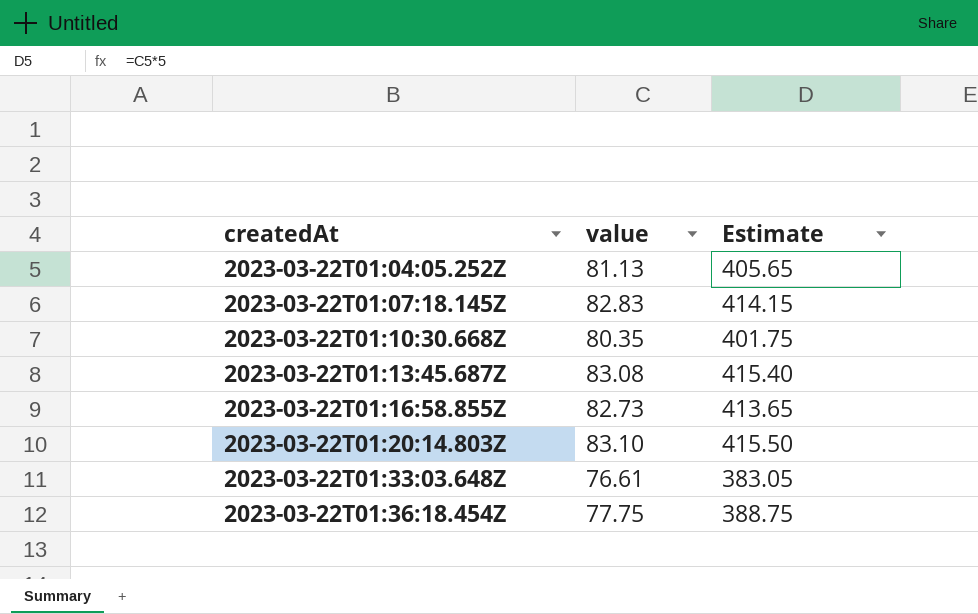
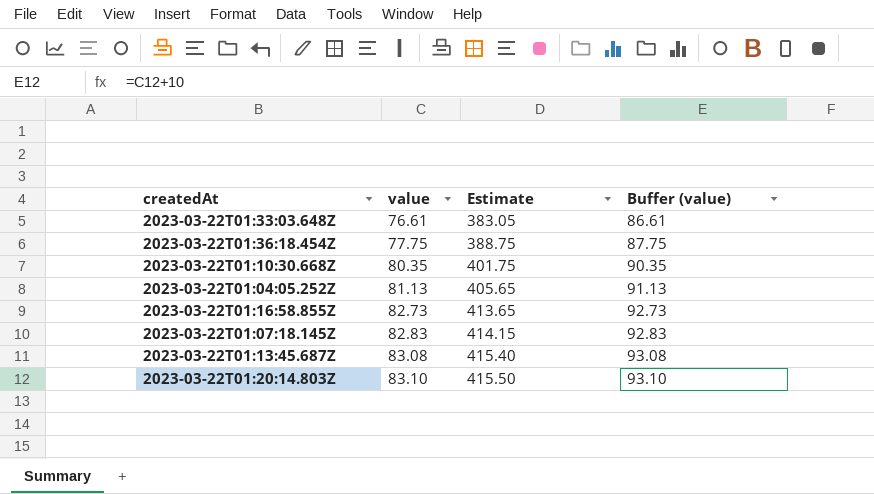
row order: createdAt ascending -> value ascending
column Buffer (value) | formula: none -> [value] + 10

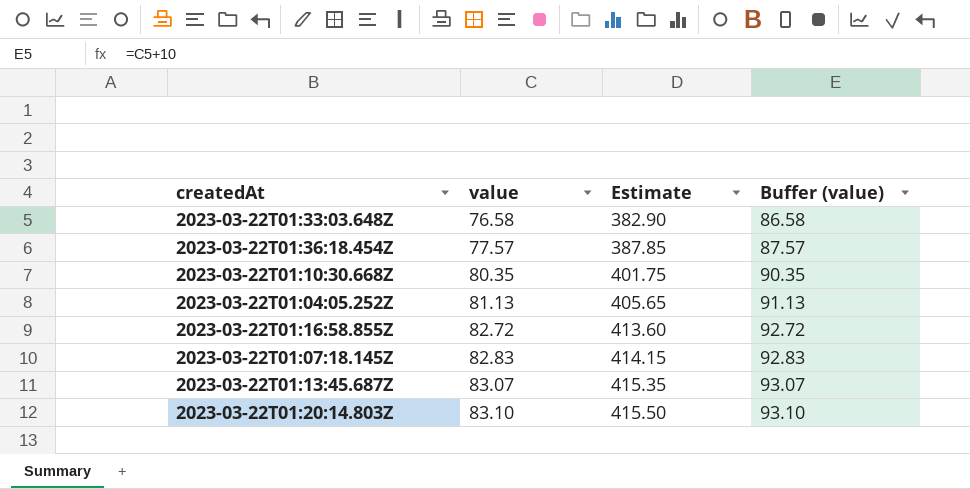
2023-03-22T01:33:03.648Z | value: 76.61 -> 76.58
2023-03-22T01:33:03.648Z | Estimate: 383.05 -> 382.90
2023-03-22T01:33:03.648Z | Buffer (value): 86.61 -> 86.58
2023-03-22T01:36:18.454Z | value: 77.75 -> 77.57
2023-03-22T01:36:18.454Z | Estimate: 388.75 -> 387.85
2023-03-22T01:36:18.454Z | Buffer (value): 87.75 -> 87.57
2023-03-22T01:16:58.855Z | value: 82.73 -> 82.72
2023-03-22T01:16:58.855Z | Estimate: 413.65 -> 413.60
2023-03-22T01:16:58.855Z | Buffer (value): 92.73 -> 92.72
2023-03-22T01:13:45.687Z | value: 83.08 -> 83.07
2023-03-22T01:13:45.687Z | Estimate: 415.40 -> 415.35
2023-03-22T01:13:45.687Z | Buffer (value): 93.08 -> 93.07

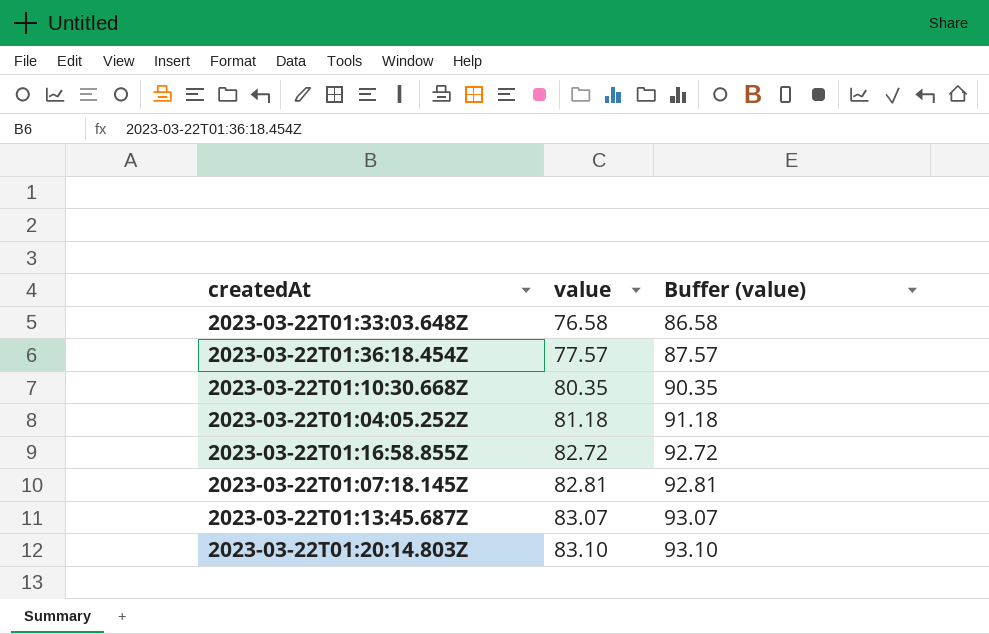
column Estimate | formula: [value] * 5 -> none
2023-03-22T01:04:05.252Z | value: 81.13 -> 81.18
2023-03-22T01:04:05.252Z | Buffer (value): 91.13 -> 91.18
2023-03-22T01:07:18.145Z | value: 82.83 -> 82.81
2023-03-22T01:07:18.145Z | Buffer (value): 92.83 -> 92.81

